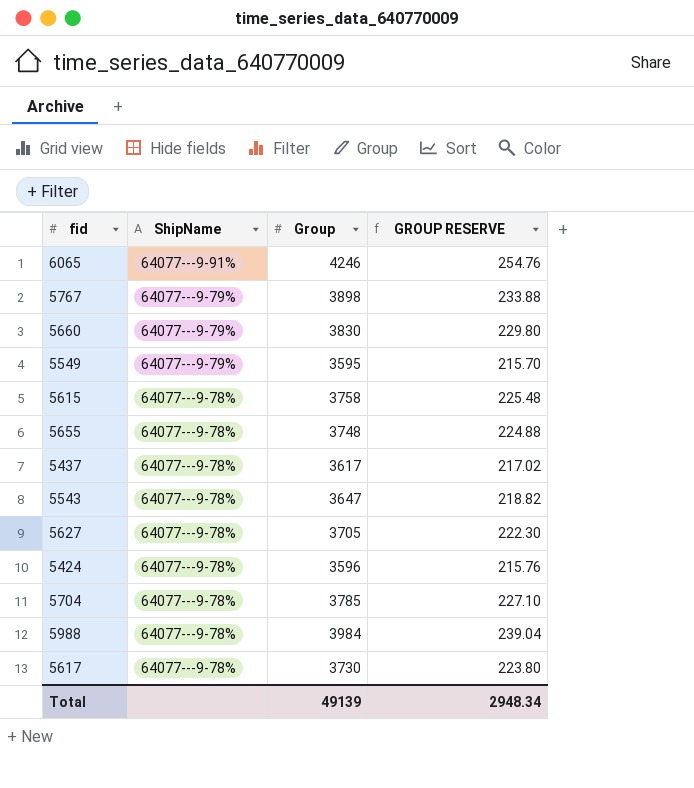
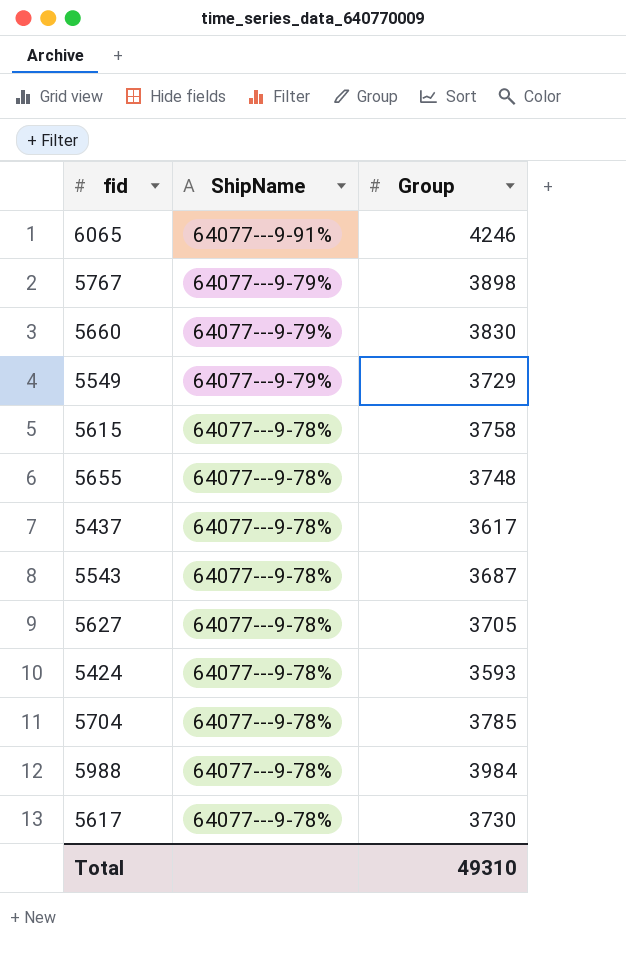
column GROUP RESERVE | formula: [Group] * 0.06 -> none
5549 | Group: 3595 -> 3729
5543 | Group: 3647 -> 3687
5424 | Group: 3596 -> 3593
Total | Group: 49139 -> 49310

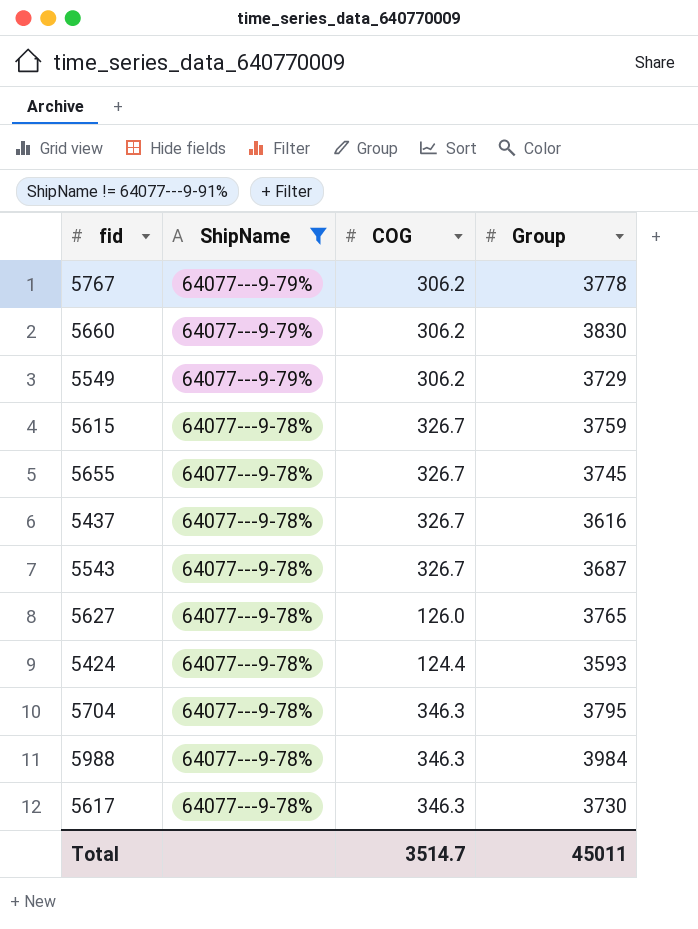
filter: none -> ShipName != 64077---9-91%
column COG | position: none -> 3
5767 | Group: 3898 -> 3778
5615 | Group: 3758 -> 3759
5655 | Group: 3748 -> 3745
5437 | Group: 3617 -> 3616
5627 | Group: 3705 -> 3765
5704 | Group: 3785 -> 3795
Total | Group: 49310 -> 45011

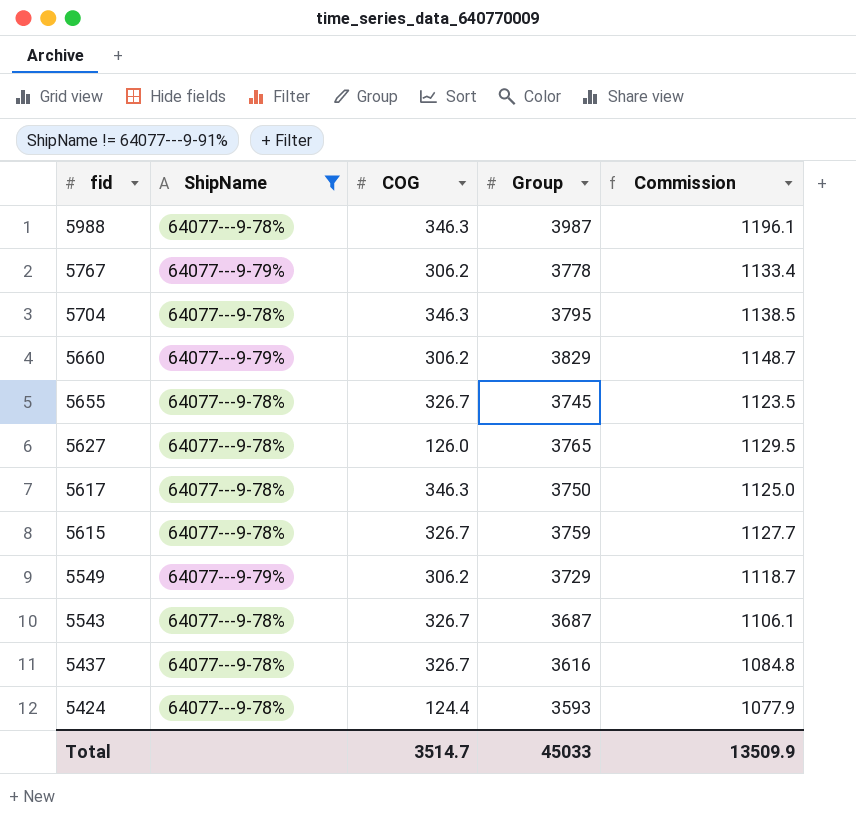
row order: ShipName descending -> fid descending
column Commission | formula: none -> [Group] * 0.3
5988 | Group: 3984 -> 3987
5660 | Group: 3830 -> 3829
5617 | Group: 3730 -> 3750
Total | Group: 45011 -> 45033

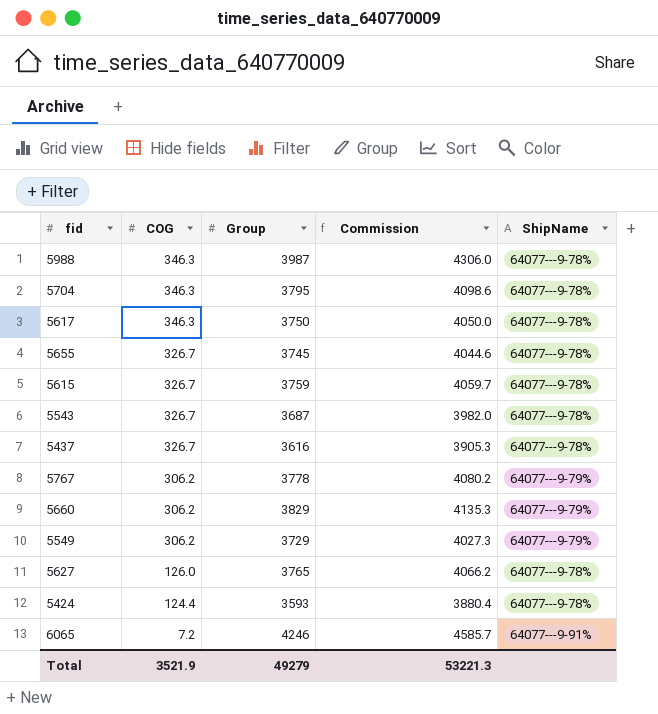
filter: ShipName != 64077---9-91% -> none
row order: fid descending -> COG descending
column Commission | formula: [Group] * 0.3 -> [Group] * 1.08
column ShipName | position: 2 -> 5
Total | COG: 3514.7 -> 3521.9
Total | Group: 45033 -> 49279
Total | Commission: 13509.9 -> 53221.3

